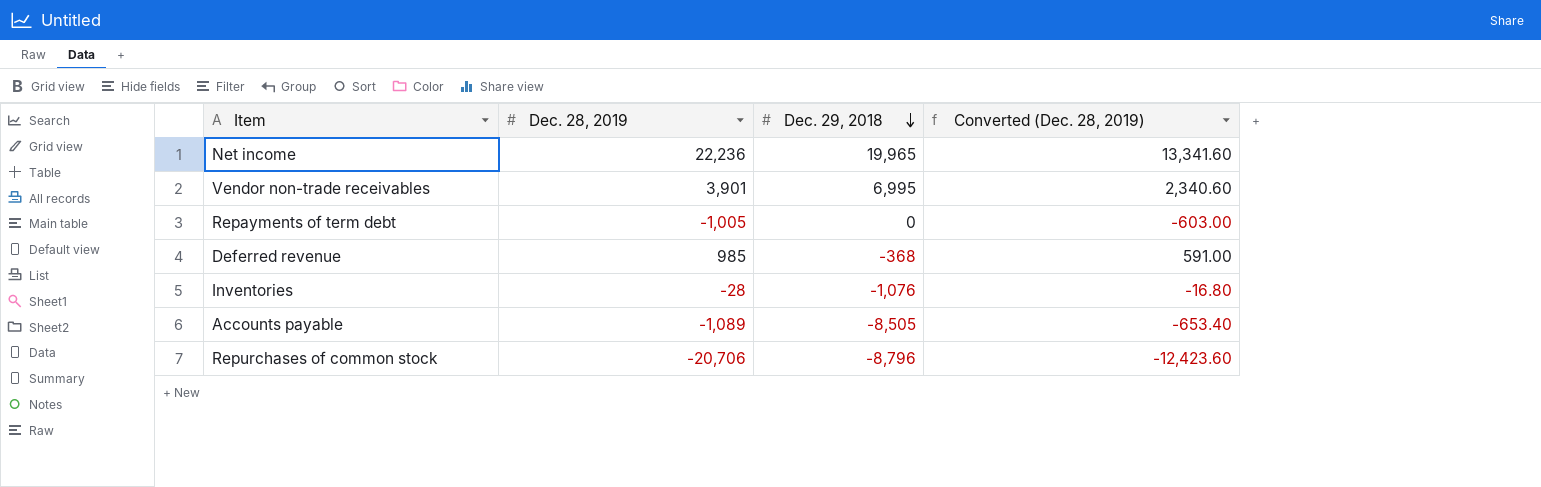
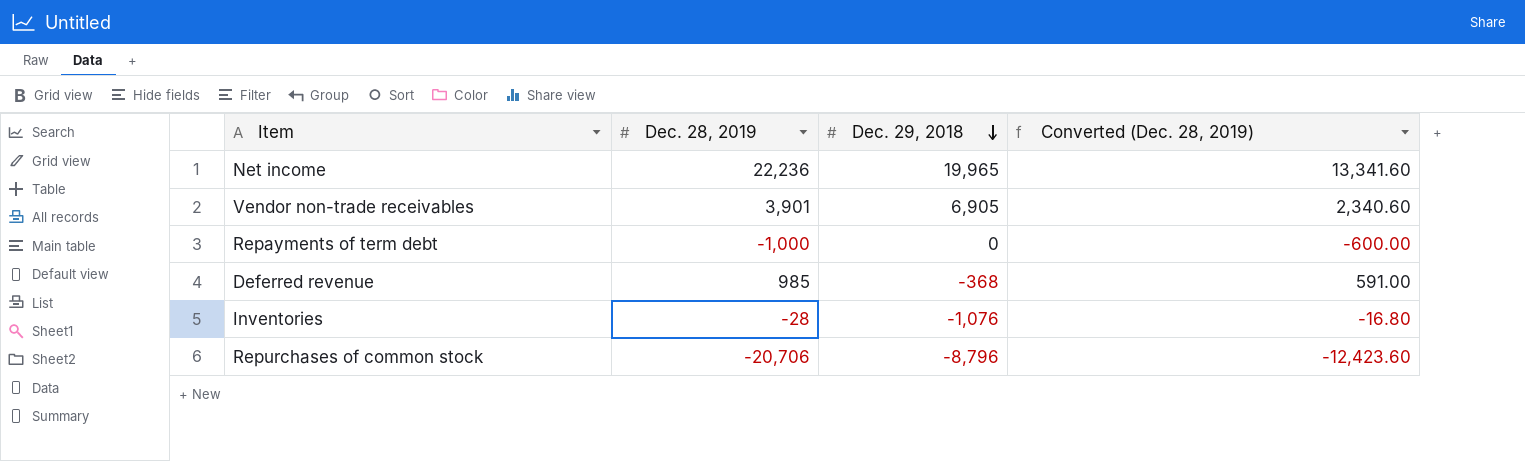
row Accounts payable: -1,089 | -8,505 | -653.40 -> none
Vendor non-trade receivables | Dec. 29, 2018: 6,995 -> 6,905
Repayments of term debt | Dec. 28, 2019: -1,005 -> -1,000
Repayments of term debt | Converted (Dec. 28, 2019): -603.00 -> -600.00

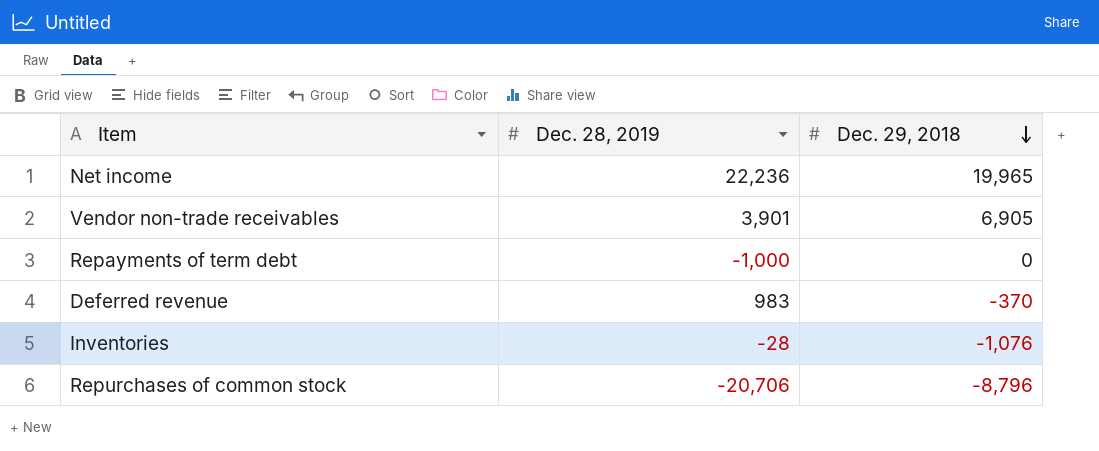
column Converted (Dec. 28, 2019) | formula: [Dec. 28, 2019] * 0.6 -> none
Deferred revenue | Dec. 28, 2019: 985 -> 983
Deferred revenue | Dec. 29, 2018: -368 -> -370

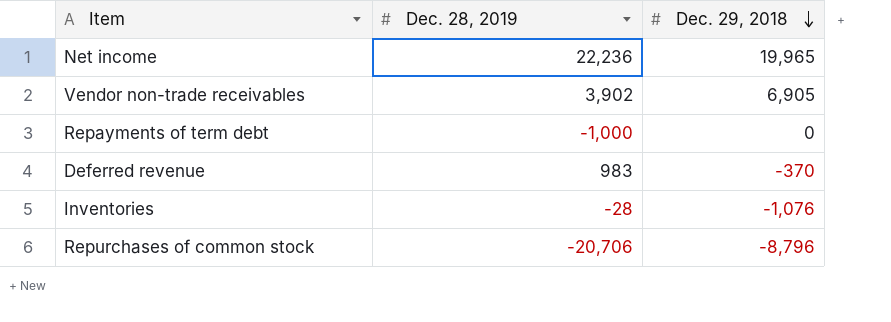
Vendor non-trade receivables | Dec. 28, 2019: 3,901 -> 3,902

